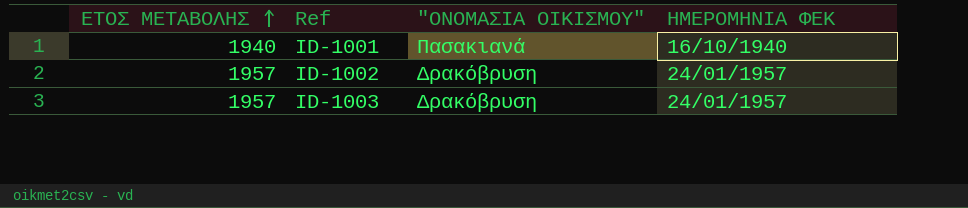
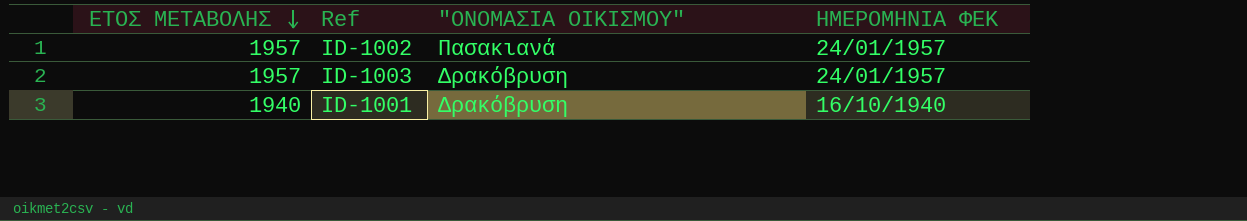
row order: ΕΤΟΣ ΜΕΤΑΒΟΛΗΣ ascending -> ΕΤΟΣ ΜΕΤΑΒΟΛΗΣ descending
ID-1002 | "ΟΝΟΜΑΣΙΑ ΟΙΚΙΣΜΟΥ": Δρακόβρυση -> Πασακιανά
ID-1001 | "ΟΝΟΜΑΣΙΑ ΟΙΚΙΣΜΟΥ": Πασακιανά -> Δρακόβρυση

